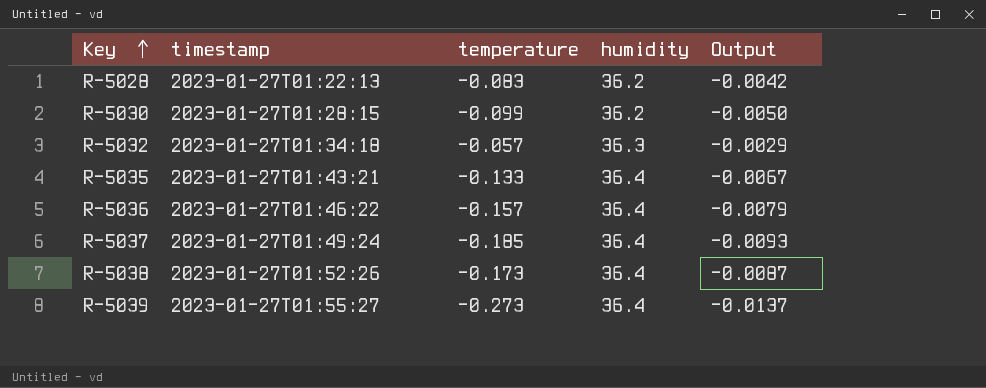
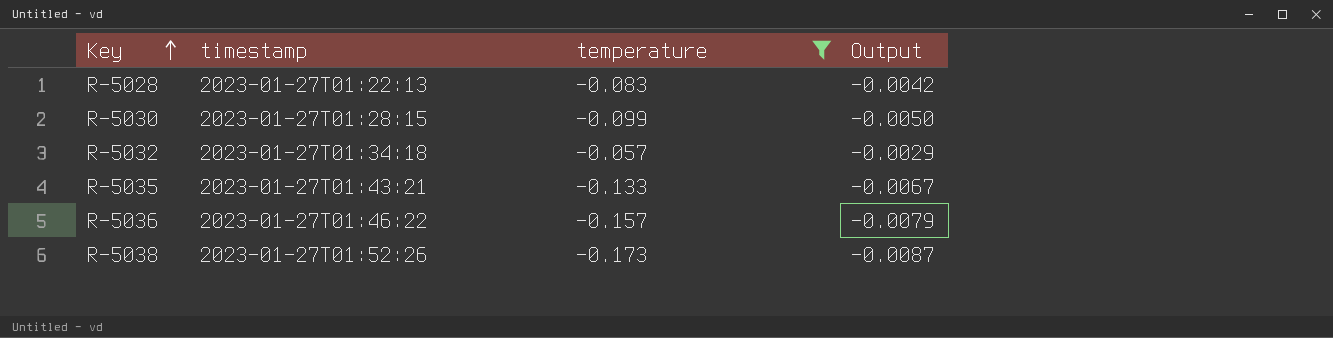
filter: none -> temperature >= -0.173
column humidity | position: 4 -> none

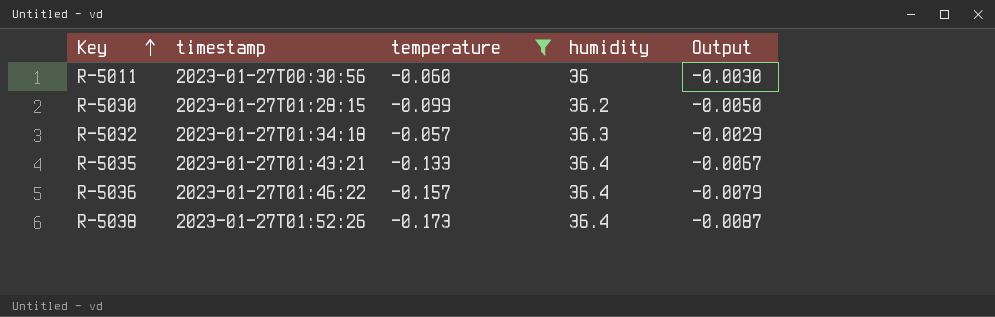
column humidity | position: none -> 4
row R-5028: 2023-01-27T01:22:13 | -0.083 | -0.0042 -> none
row R-5011: none -> 2023-01-27T00:30:56 | -0.060 | 36 | -0.0030

